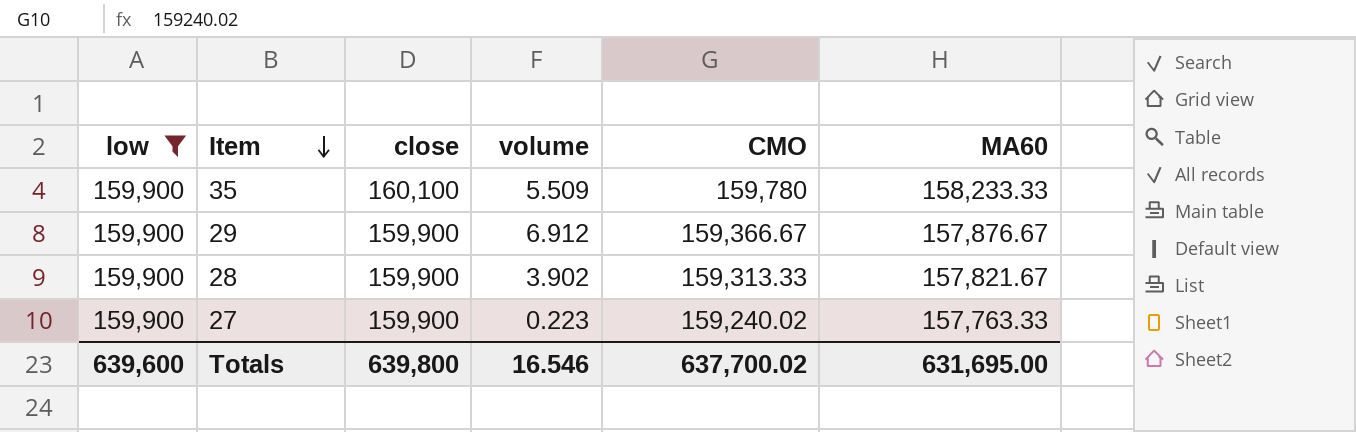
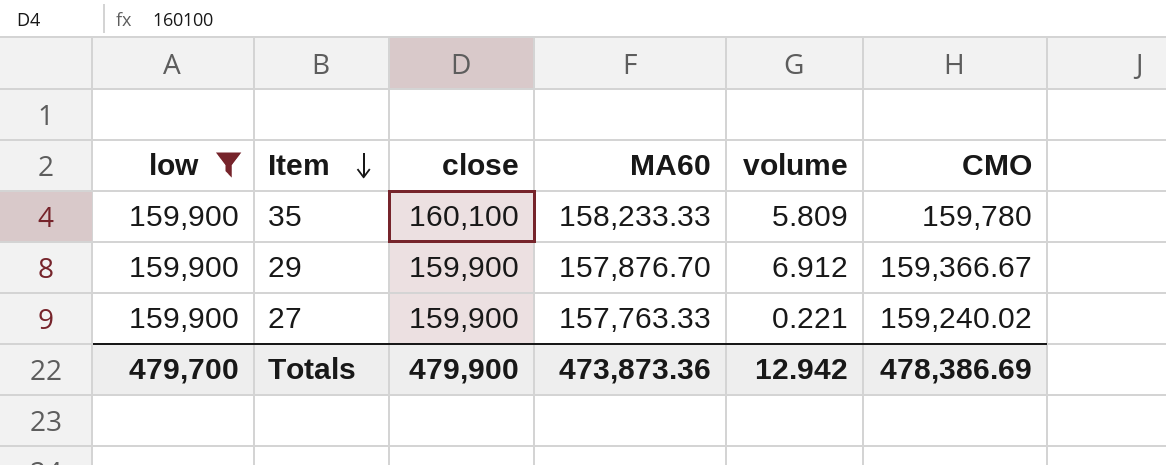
column MA60 | position: 6 -> 4
row 28: 159,900 | 159,900 | 3.902 | 159,313.33 | 157,821.67 -> none
35 | volume: 5.509 -> 5.809
29 | MA60: 157,876.67 -> 157,876.70
27 | volume: 0.223 -> 0.221
Totals | low: 639,600 -> 479,700
Totals | close: 639,800 -> 479,900
Totals | MA60: 631,695.00 -> 473,873.36
Totals | volume: 16.546 -> 12.942
Totals | CMO: 637,700.02 -> 478,386.69

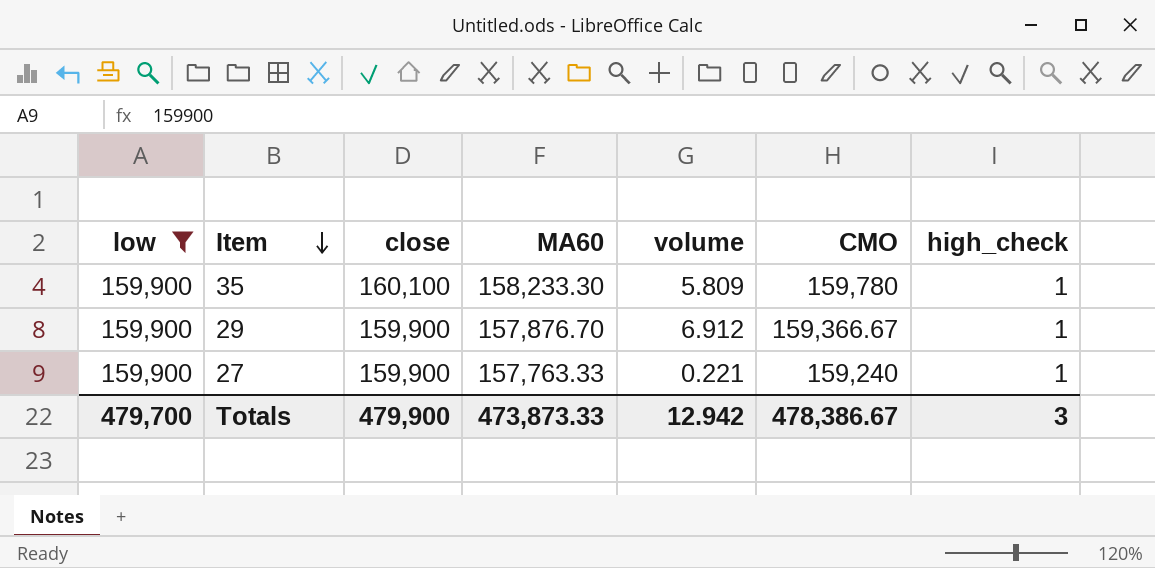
column high_check | position: none -> 7
35 | MA60: 158,233.33 -> 158,233.30
27 | CMO: 159,240.02 -> 159,240
Totals | MA60: 473,873.36 -> 473,873.33
Totals | CMO: 478,386.69 -> 478,386.67

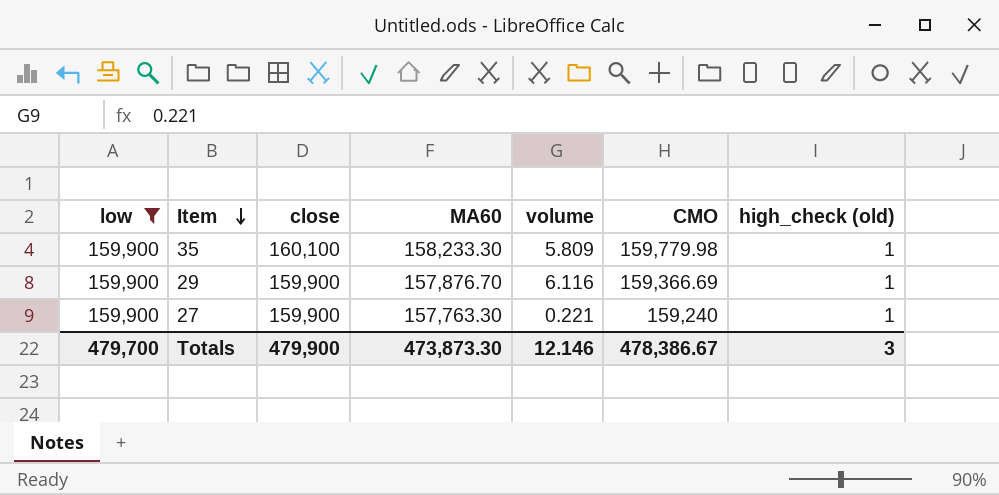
column name: high_check -> high_check (old)
35 | CMO: 159,780 -> 159,779.98
29 | volume: 6.912 -> 6.116
29 | CMO: 159,366.67 -> 159,366.69
27 | MA60: 157,763.33 -> 157,763.30
Totals | MA60: 473,873.33 -> 473,873.30
Totals | volume: 12.942 -> 12.146

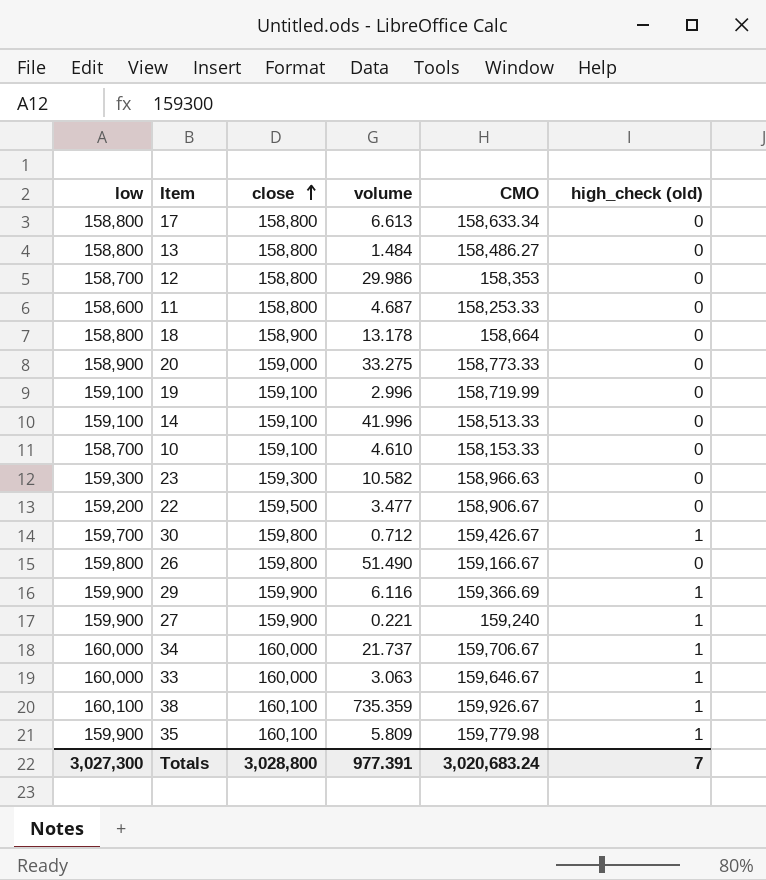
filter: low = 159,900 -> none
row order: Item descending -> close ascending
column MA60 | position: 4 -> none
Totals | low: 479,700 -> 3,027,300
Totals | close: 479,900 -> 3,028,800
Totals | volume: 12.146 -> 977.391
Totals | CMO: 478,386.67 -> 3,020,683.24
Totals | high_check (old): 3 -> 7

